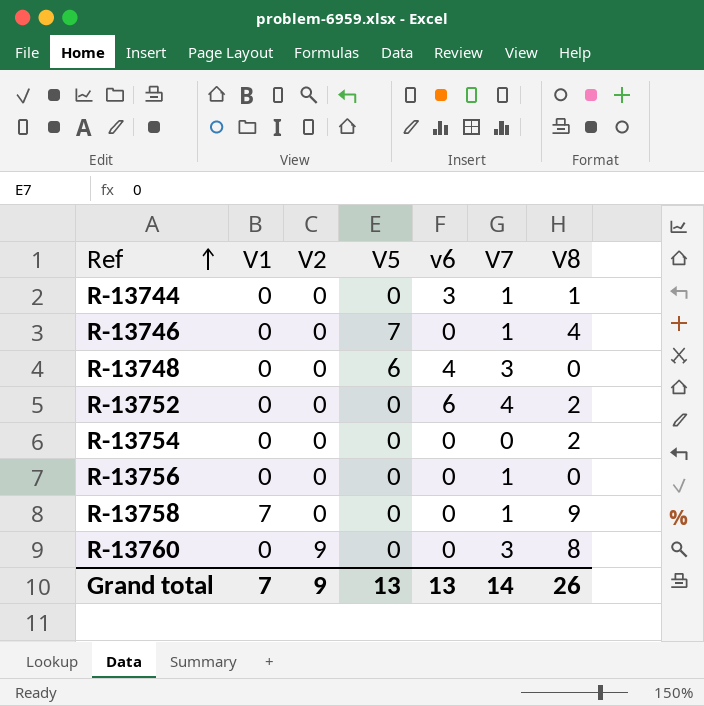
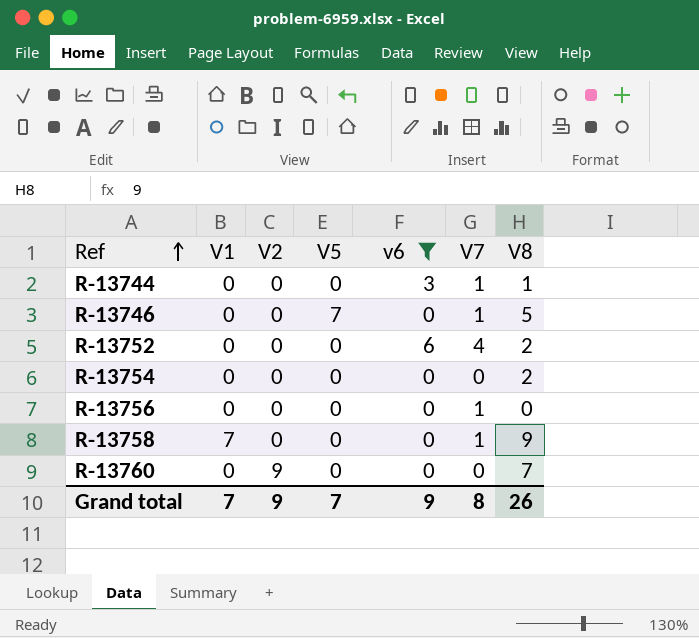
filter: none -> v6 != 4
R-13746 | V8: 4 -> 5
R-13760 | V7: 3 -> 0
R-13760 | V8: 8 -> 7
Grand total | V5: 13 -> 7
Grand total | v6: 13 -> 9
Grand total | V7: 14 -> 8

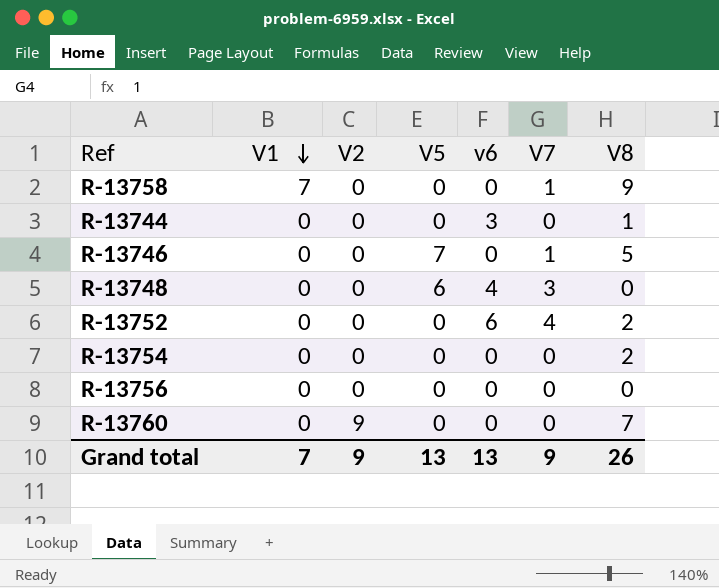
filter: v6 != 4 -> none
row order: Ref ascending -> V1 descending
R-13744 | V7: 1 -> 0
R-13756 | V7: 1 -> 0
Grand total | V5: 7 -> 13
Grand total | v6: 9 -> 13
Grand total | V7: 8 -> 9

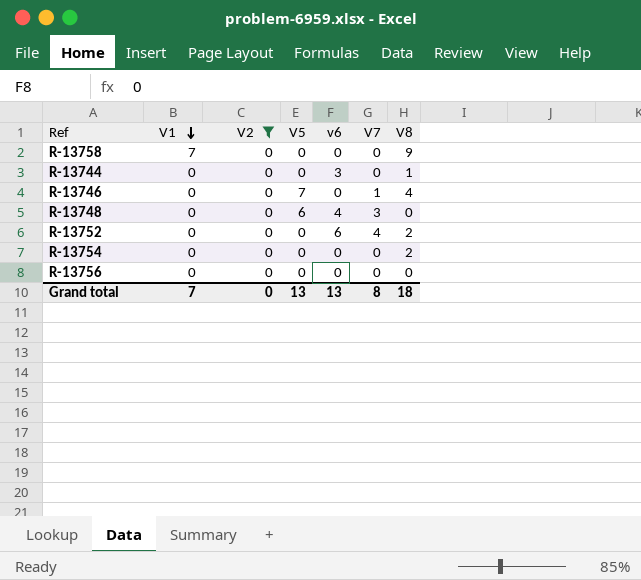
filter: none -> V2 = 0
R-13758 | V7: 1 -> 0
R-13746 | V8: 5 -> 4
Grand total | V2: 9 -> 0
Grand total | V7: 9 -> 8
Grand total | V8: 26 -> 18

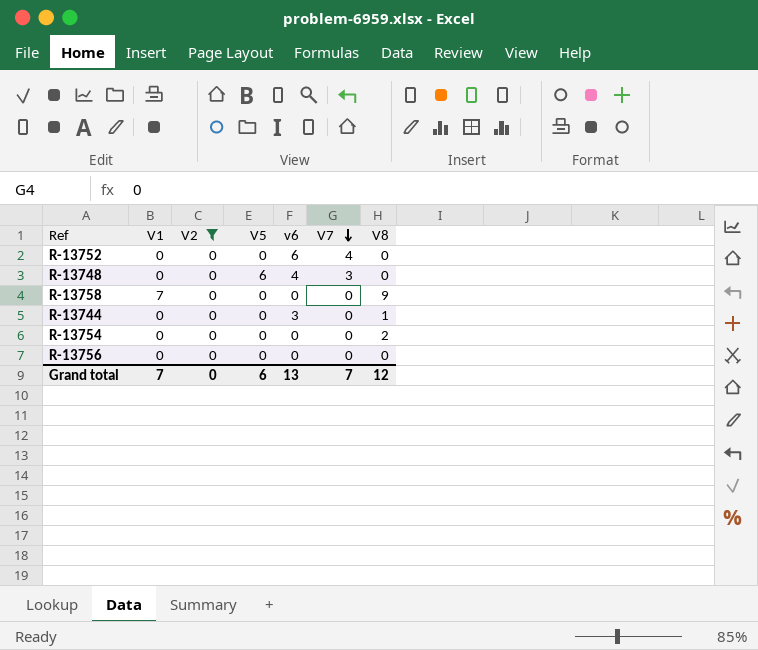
row order: V1 descending -> V7 descending
row R-13746: 0 | 0 | 7 | 0 | 1 | 4 -> none
R-13752 | V8: 2 -> 0
Grand total | V5: 13 -> 6
Grand total | V7: 8 -> 7
Grand total | V8: 18 -> 12

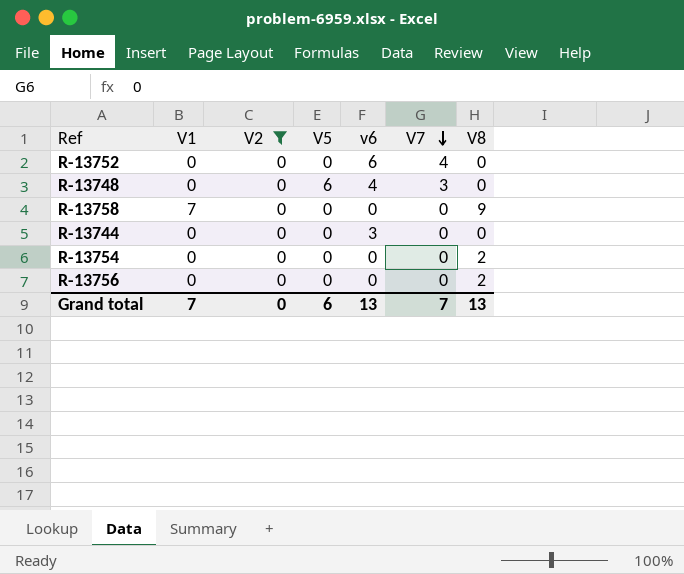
R-13744 | V8: 1 -> 0
R-13756 | V8: 0 -> 2
Grand total | V8: 12 -> 13

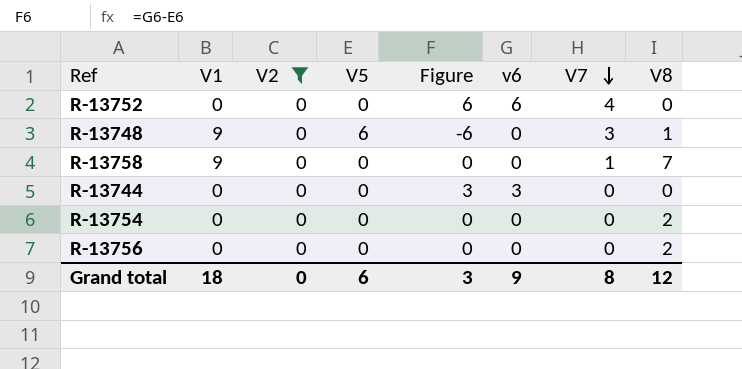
column Figure | formula: none -> [v6] - [V5]
R-13748 | V1: 0 -> 9
R-13748 | v6: 4 -> 0
R-13748 | V8: 0 -> 1
R-13758 | V1: 7 -> 9
R-13758 | V7: 0 -> 1
R-13758 | V8: 9 -> 7
Grand total | V1: 7 -> 18
Grand total | v6: 13 -> 9
Grand total | V7: 7 -> 8
Grand total | V8: 13 -> 12

